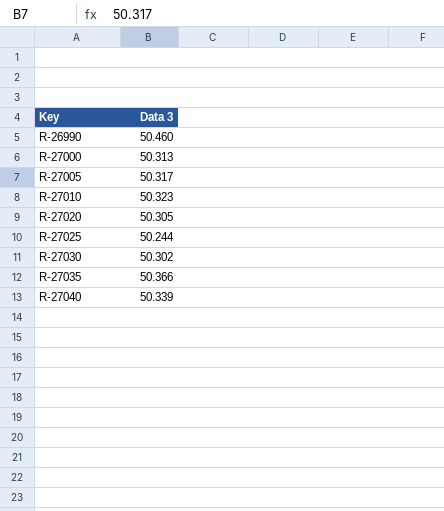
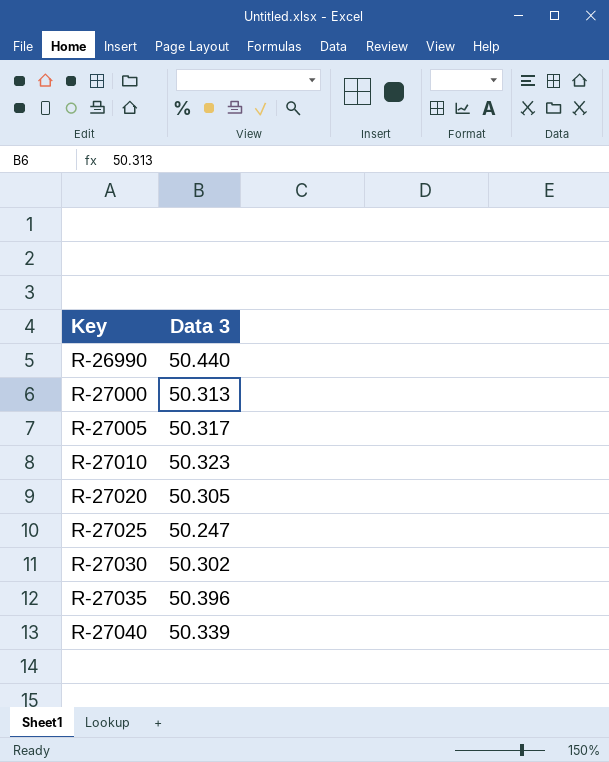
R-26990 | Data 3: 50.460 -> 50.440
R-27025 | Data 3: 50.244 -> 50.247
R-27035 | Data 3: 50.366 -> 50.396

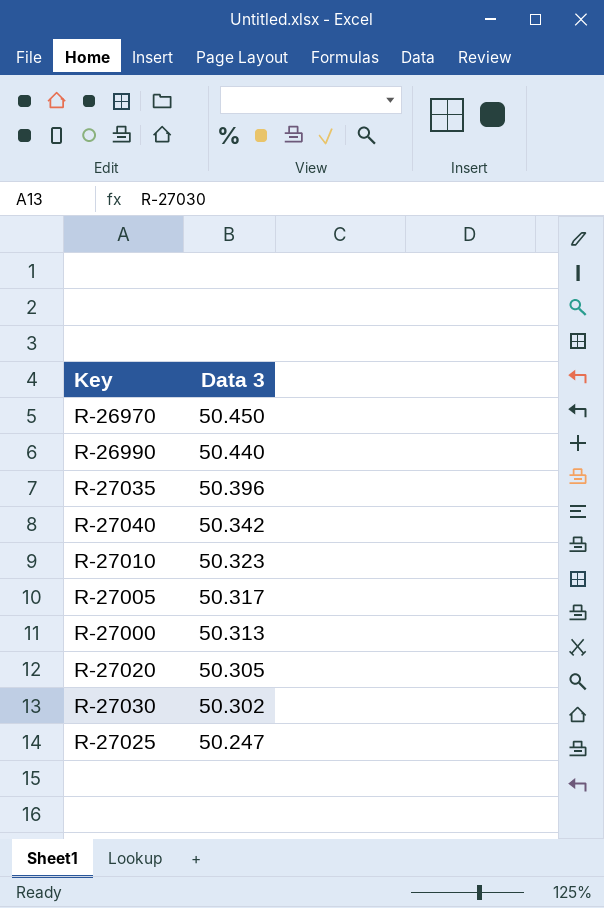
row order: Key ascending -> Data 3 descending
row R-26970: none -> 50.450
R-27040 | Data 3: 50.339 -> 50.342

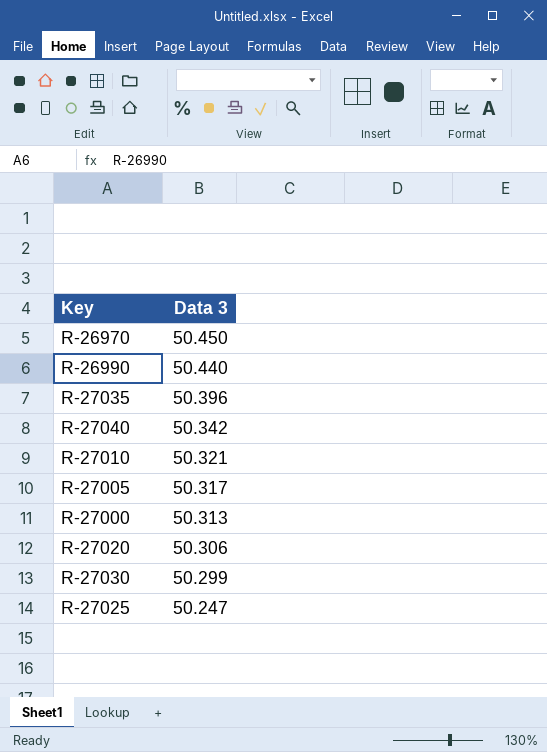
R-27010 | Data 3: 50.323 -> 50.321
R-27020 | Data 3: 50.305 -> 50.306
R-27030 | Data 3: 50.302 -> 50.299

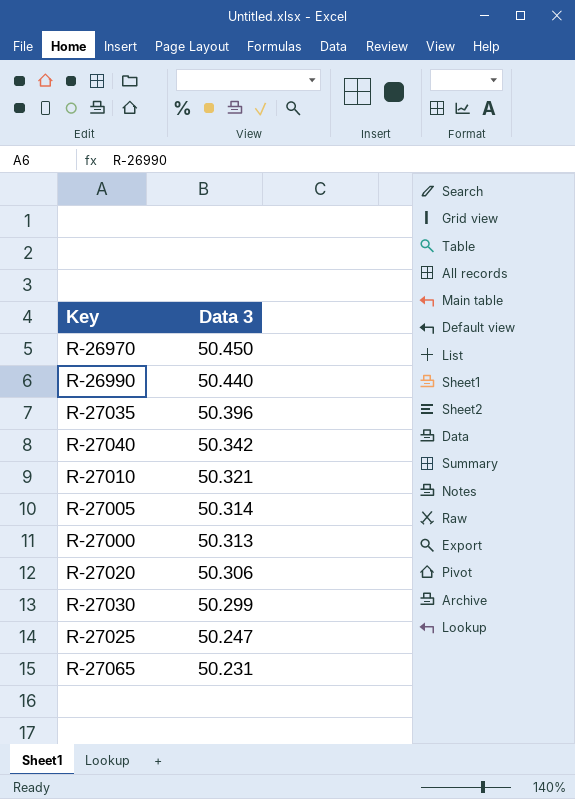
R-27005 | Data 3: 50.317 -> 50.314
row R-27065: none -> 50.231

